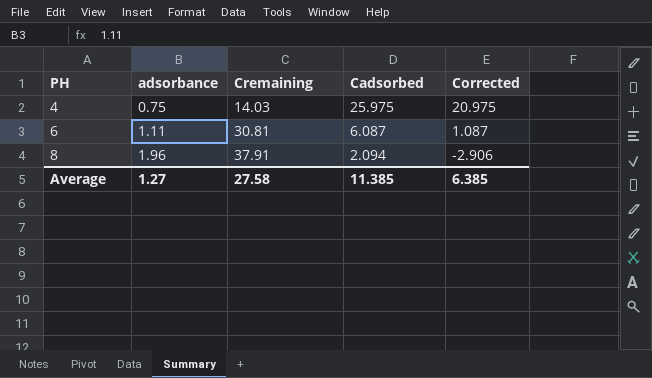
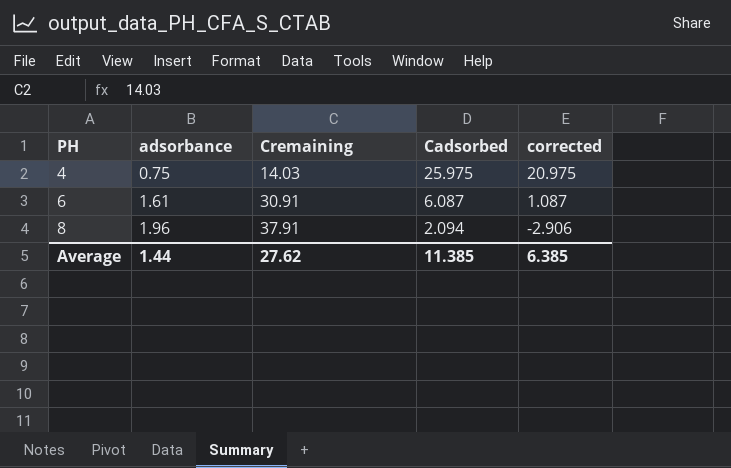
column name: Corrected -> corrected
6 | adsorbance: 1.11 -> 1.61
6 | Cremaining: 30.81 -> 30.91
Average | adsorbance: 1.27 -> 1.44
Average | Cremaining: 27.58 -> 27.62

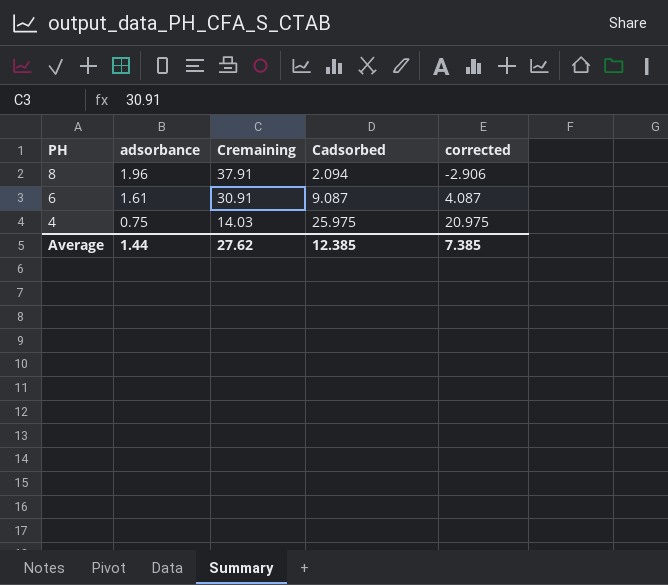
row order: PH ascending -> PH descending
6 | Cadsorbed: 6.087 -> 9.087
6 | corrected: 1.087 -> 4.087
Average | Cadsorbed: 11.385 -> 12.385
Average | corrected: 6.385 -> 7.385

